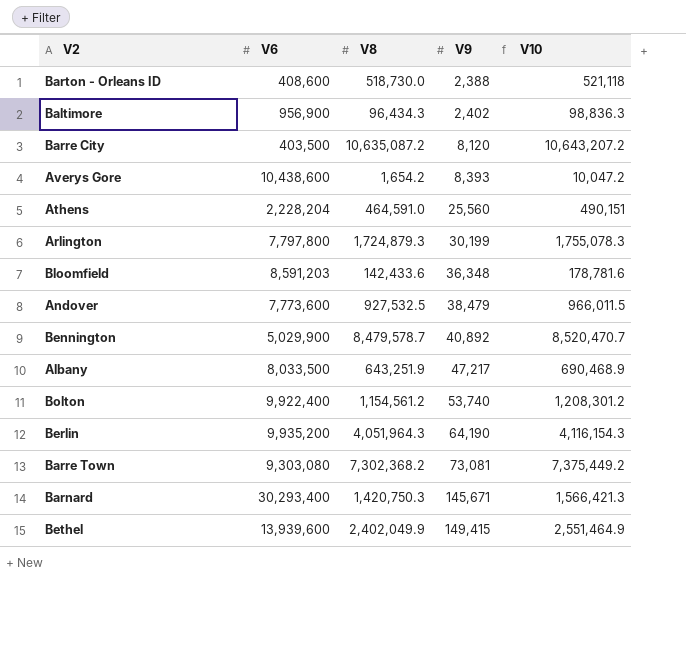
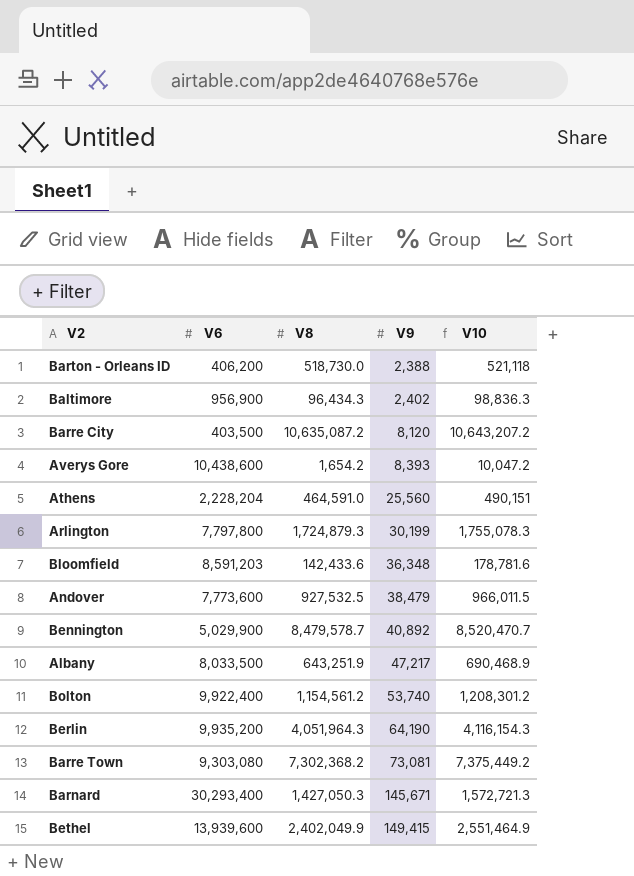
Barton - Orleans ID | V6: 408,600 -> 406,200
Barnard | V8: 1,420,750.3 -> 1,427,050.3
Barnard | V10: 1,566,421.3 -> 1,572,721.3

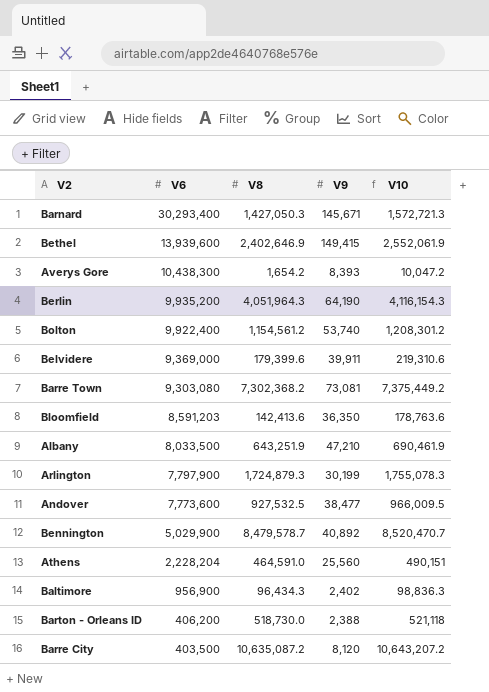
row order: V9 ascending -> V6 descending
Bethel | V8: 2,402,049.9 -> 2,402,646.9
Bethel | V10: 2,551,464.9 -> 2,552,061.9
Averys Gore | V6: 10,438,600 -> 10,438,300
row Belvidere: none -> 9,369,000 | 179,399.6 | 39,911 | 219,310.6
Bloomfield | V8: 142,433.6 -> 142,413.6
Bloomfield | V9: 36,348 -> 36,350
Bloomfield | V10: 178,781.6 -> 178,763.6
Albany | V9: 47,217 -> 47,210
Albany | V10: 690,468.9 -> 690,461.9
Arlington | V6: 7,797,800 -> 7,797,900
Andover | V9: 38,479 -> 38,477
Andover | V10: 966,011.5 -> 966,009.5

